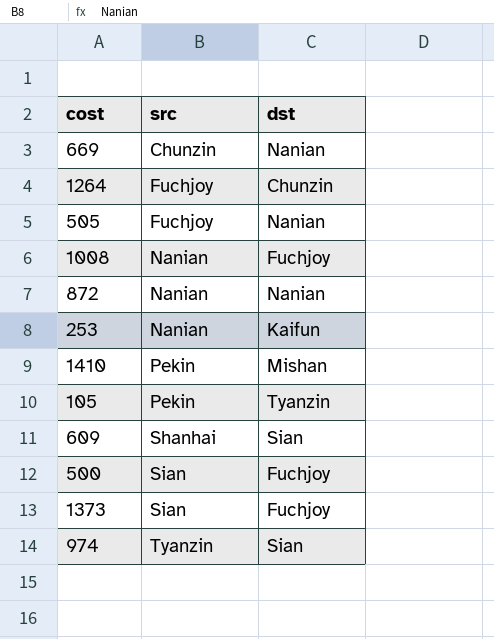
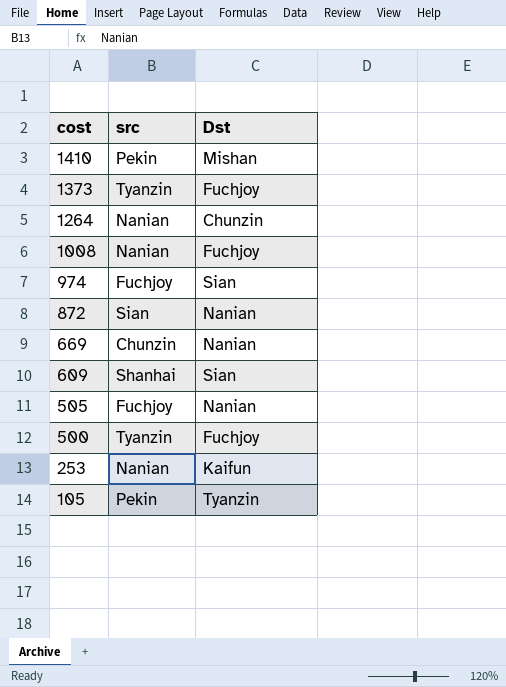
row order: src ascending -> cost descending
column name: dst -> Dst
1373 | src: Sian -> Tyanzin
1264 | src: Fuchjoy -> Nanian
974 | src: Tyanzin -> Fuchjoy
872 | src: Nanian -> Sian
500 | src: Sian -> Tyanzin

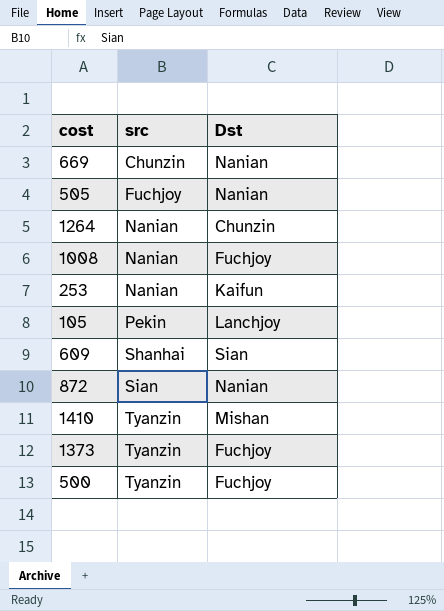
row order: cost descending -> src ascending
row 974: Fuchjoy | Sian -> none
105 | Dst: Tyanzin -> Lanchjoy
1410 | src: Pekin -> Tyanzin

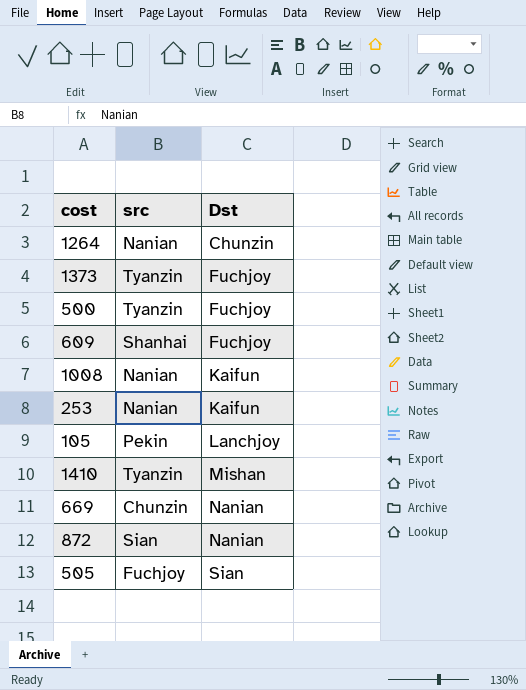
row order: src ascending -> Dst ascending
609 | Dst: Sian -> Fuchjoy
1008 | Dst: Fuchjoy -> Kaifun
505 | Dst: Nanian -> Sian

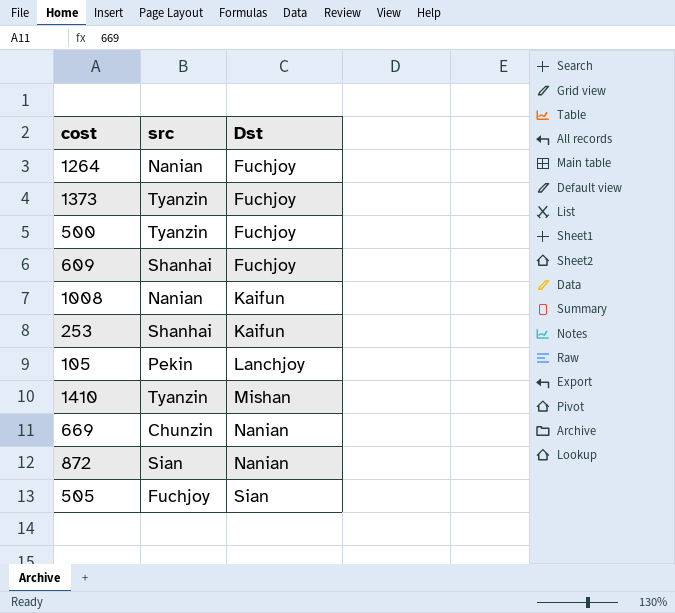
1264 | Dst: Chunzin -> Fuchjoy
253 | src: Nanian -> Shanhai

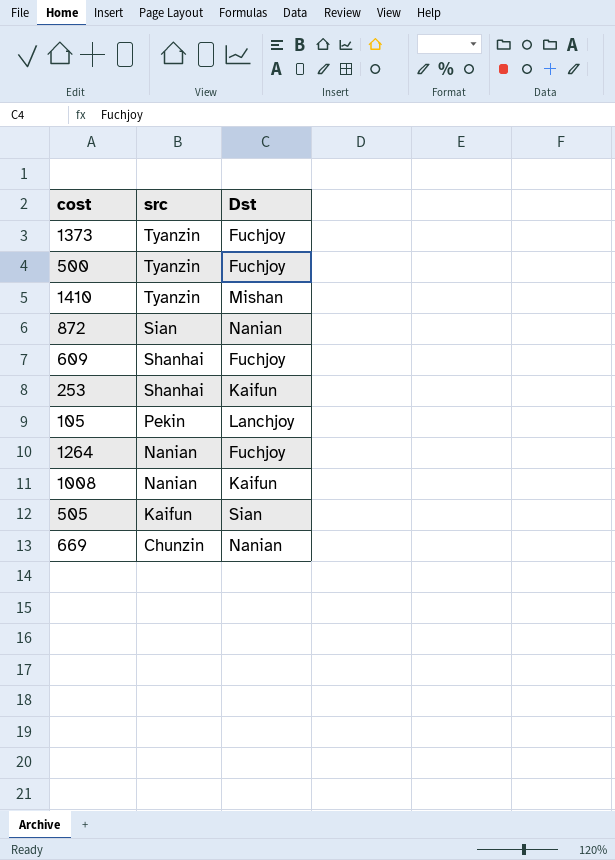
row order: Dst ascending -> src descending
505 | src: Fuchjoy -> Kaifun

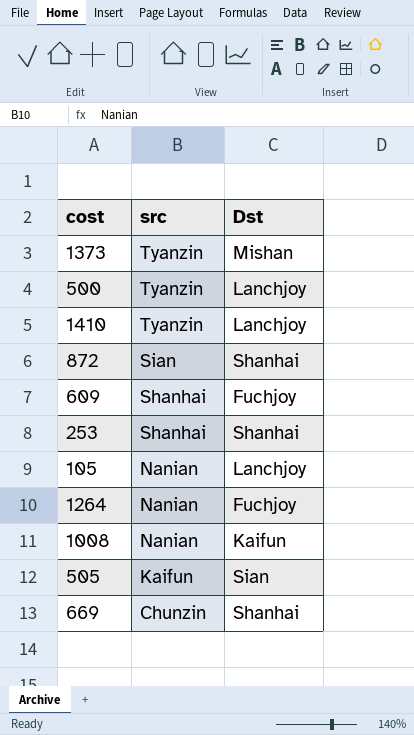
1373 | Dst: Fuchjoy -> Mishan
500 | Dst: Fuchjoy -> Lanchjoy
1410 | Dst: Mishan -> Lanchjoy
872 | Dst: Nanian -> Shanhai
253 | Dst: Kaifun -> Shanhai
105 | src: Pekin -> Nanian
669 | Dst: Nanian -> Shanhai

